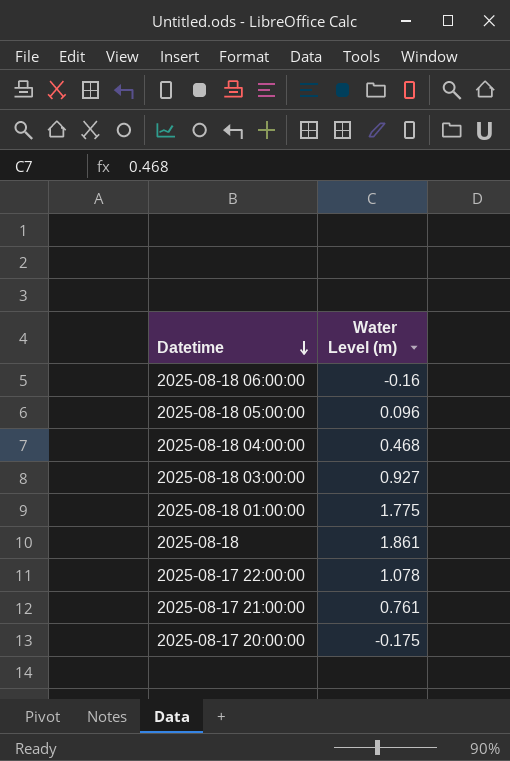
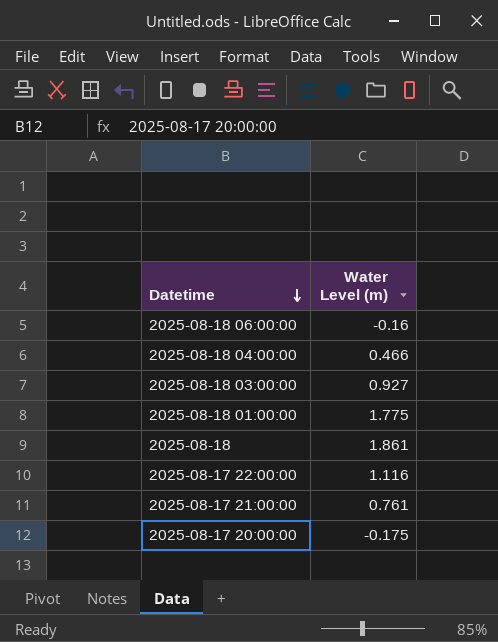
row 2025-08-18 05:00:00: 0.096 -> none
2025-08-18 04:00:00 | Water Level (m): 0.468 -> 0.466
2025-08-17 22:00:00 | Water Level (m): 1.078 -> 1.116

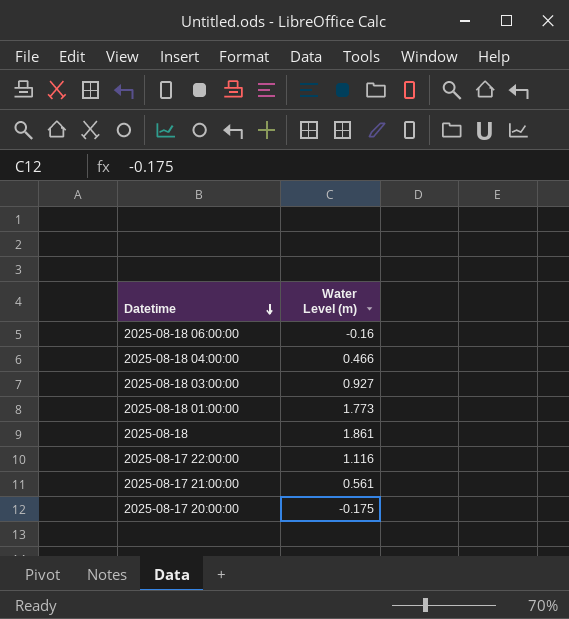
2025-08-18 01:00:00 | Water Level (m): 1.775 -> 1.773
2025-08-17 21:00:00 | Water Level (m): 0.761 -> 0.561

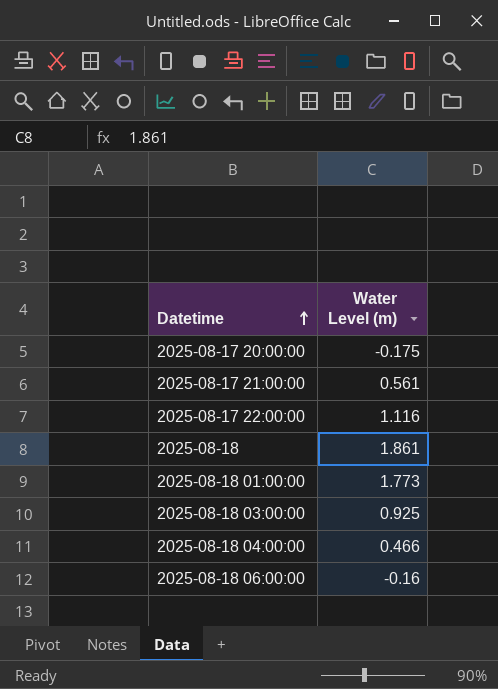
row order: Datetime descending -> Datetime ascending
2025-08-18 03:00:00 | Water Level (m): 0.927 -> 0.925

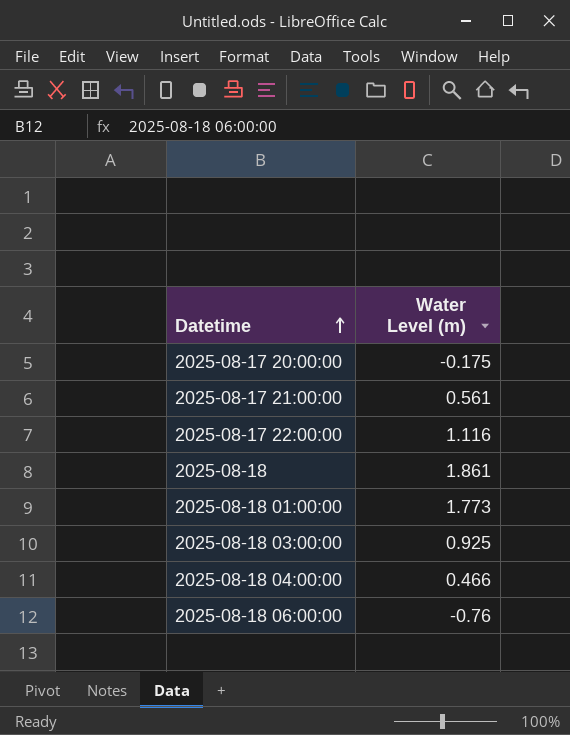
2025-08-18 06:00:00 | Water Level (m): -0.16 -> -0.76

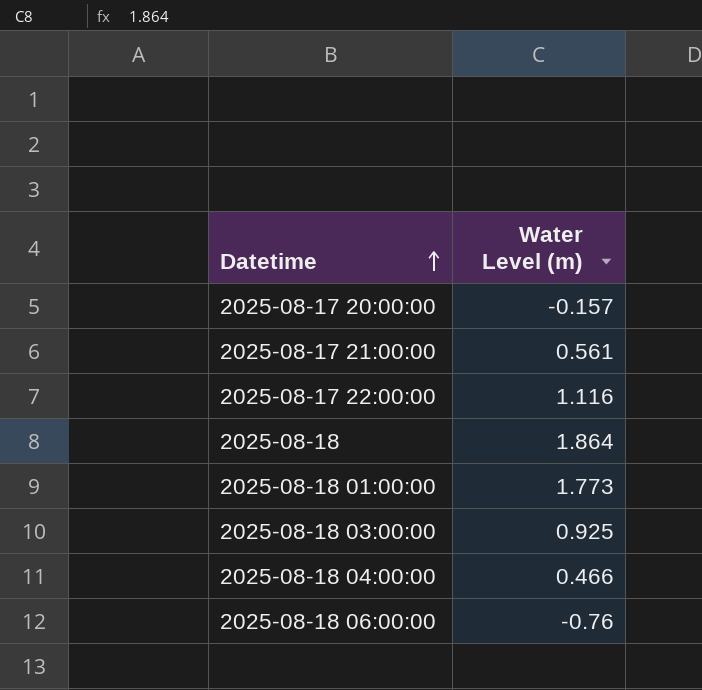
2025-08-17 20:00:00 | Water Level (m): -0.175 -> -0.157
2025-08-18 | Water Level (m): 1.861 -> 1.864

